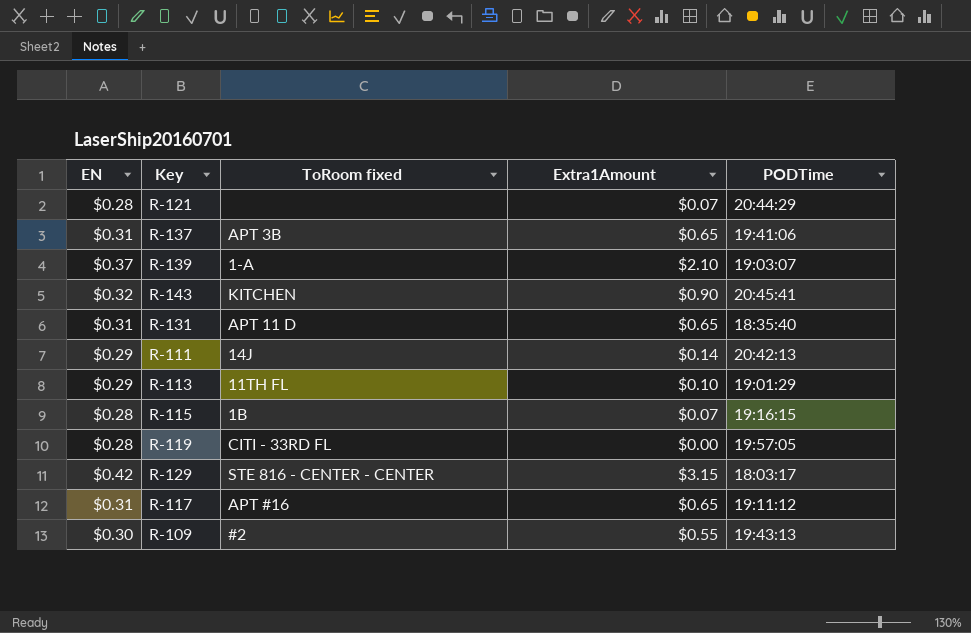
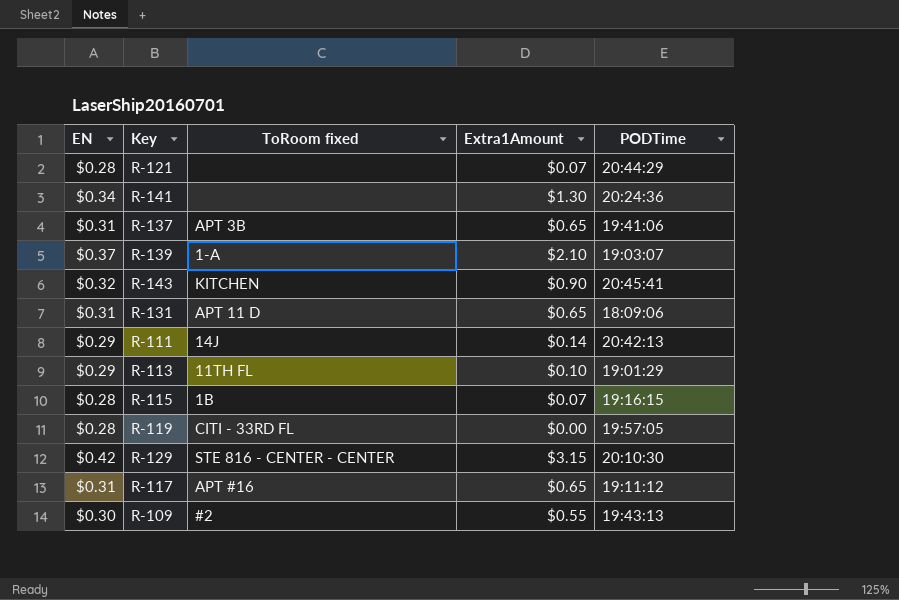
row R-141: none -> $0.34 | none | $1.30 | 20:24:36
R-131 | PODTime: 18:35:40 -> 18:09:06
R-129 | PODTime: 18:03:17 -> 20:10:30

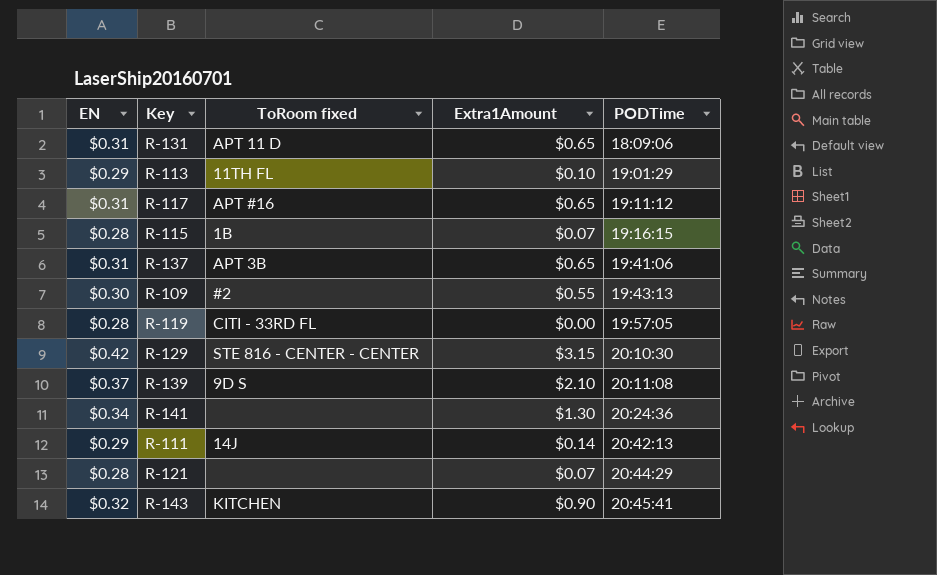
row order: none -> PODTime ascending
R-139 | ToRoom fixed: 1-A -> 9D S
R-139 | PODTime: 19:03:07 -> 20:11:08

